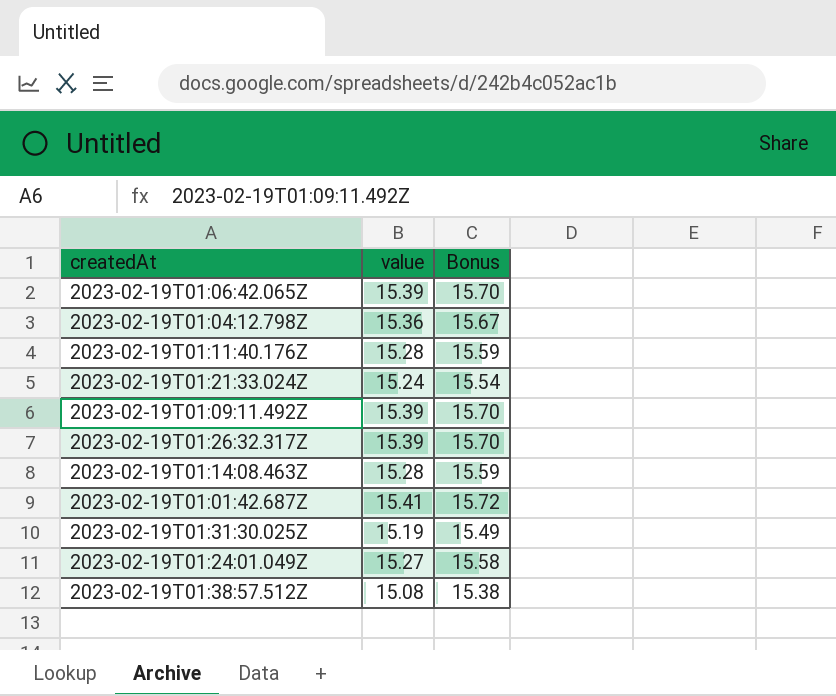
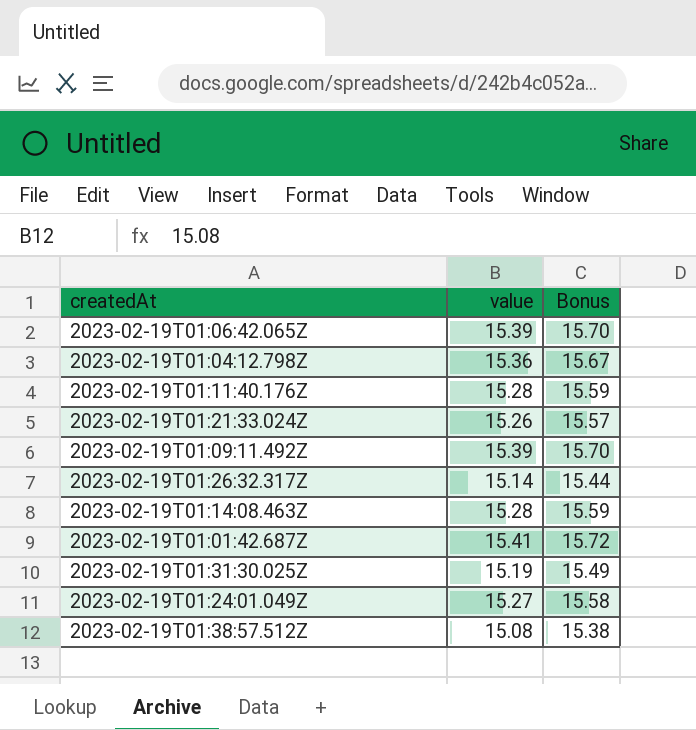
2023-02-19T01:21:33.024Z | value: 15.24 -> 15.26
2023-02-19T01:21:33.024Z | Bonus: 15.54 -> 15.57
2023-02-19T01:26:32.317Z | value: 15.39 -> 15.14
2023-02-19T01:26:32.317Z | Bonus: 15.70 -> 15.44

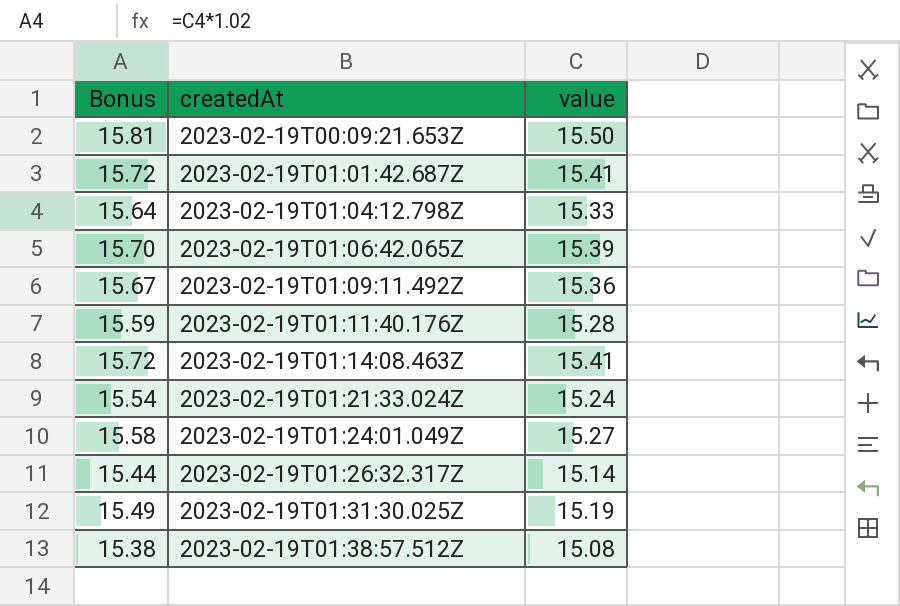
row order: none -> createdAt ascending
column Bonus | position: 3 -> 1
row 2023-02-19T00:09:21.653Z: none -> 15.81 | 15.50
2023-02-19T01:04:12.798Z | Bonus: 15.67 -> 15.64
2023-02-19T01:04:12.798Z | value: 15.36 -> 15.33
2023-02-19T01:09:11.492Z | Bonus: 15.70 -> 15.67
2023-02-19T01:09:11.492Z | value: 15.39 -> 15.36
2023-02-19T01:14:08.463Z | Bonus: 15.59 -> 15.72
2023-02-19T01:14:08.463Z | value: 15.28 -> 15.41
2023-02-19T01:21:33.024Z | Bonus: 15.57 -> 15.54
2023-02-19T01:21:33.024Z | value: 15.26 -> 15.24

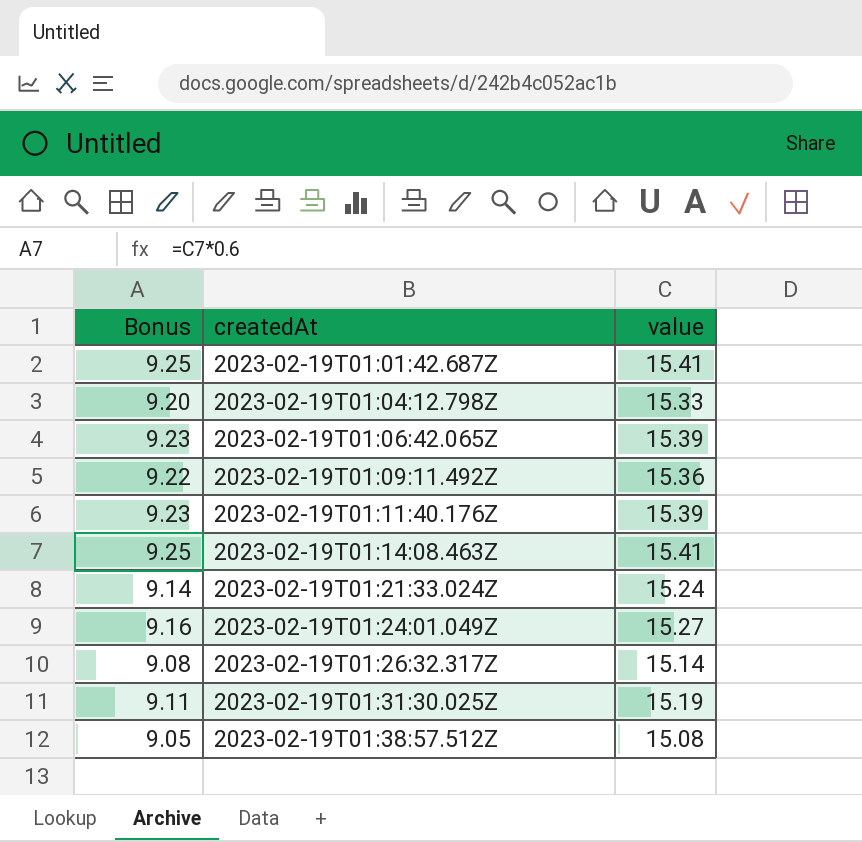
column Bonus | formula: [value] * 1.02 -> [value] * 0.6
row 2023-02-19T00:09:21.653Z: 15.81 | 15.50 -> none
2023-02-19T01:11:40.176Z | value: 15.28 -> 15.39

